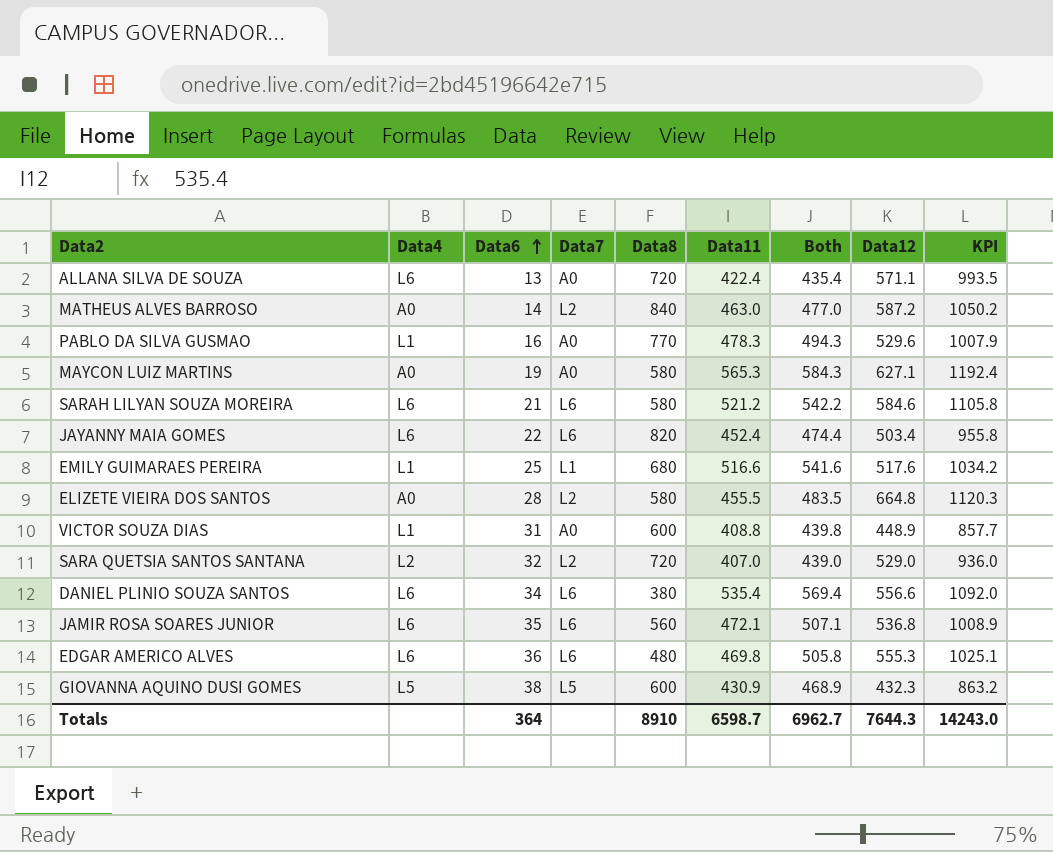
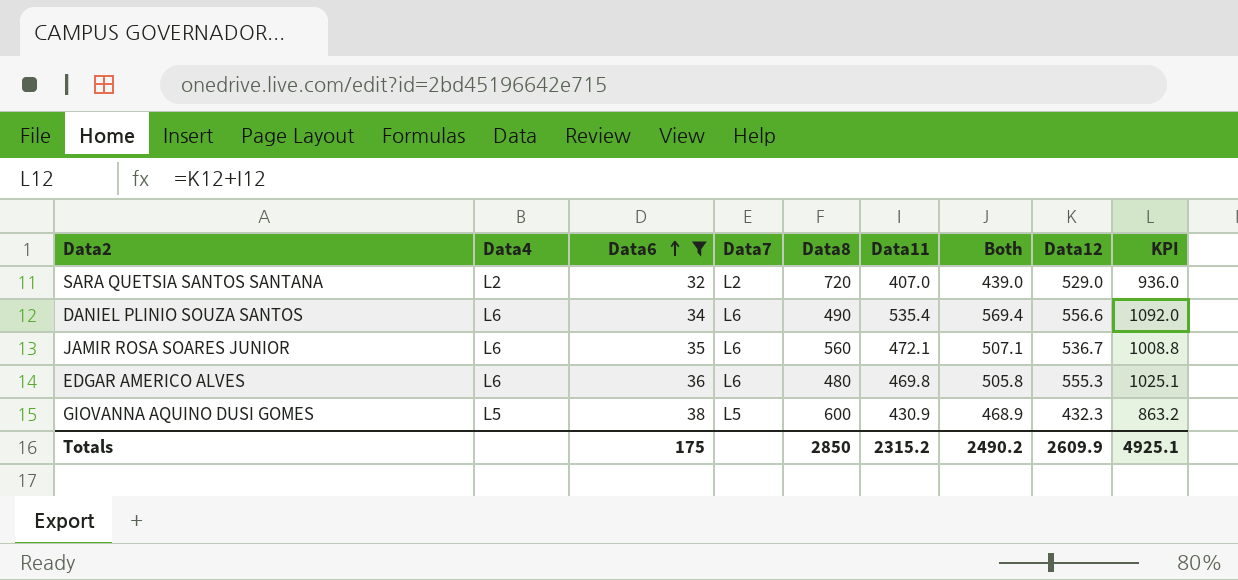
filter: none -> Data6 >= 32
DANIEL PLINIO SOUZA SANTOS | Data8: 380 -> 490
JAMIR ROSA SOARES JUNIOR | Data12: 536.8 -> 536.7
JAMIR ROSA SOARES JUNIOR | KPI: 1008.9 -> 1008.8
Totals | Data6: 364 -> 175
Totals | Data8: 8910 -> 2850
Totals | Data11: 6598.7 -> 2315.2
Totals | Both: 6962.7 -> 2490.2
Totals | Data12: 7644.3 -> 2609.9
Totals | KPI: 14243.0 -> 4925.1

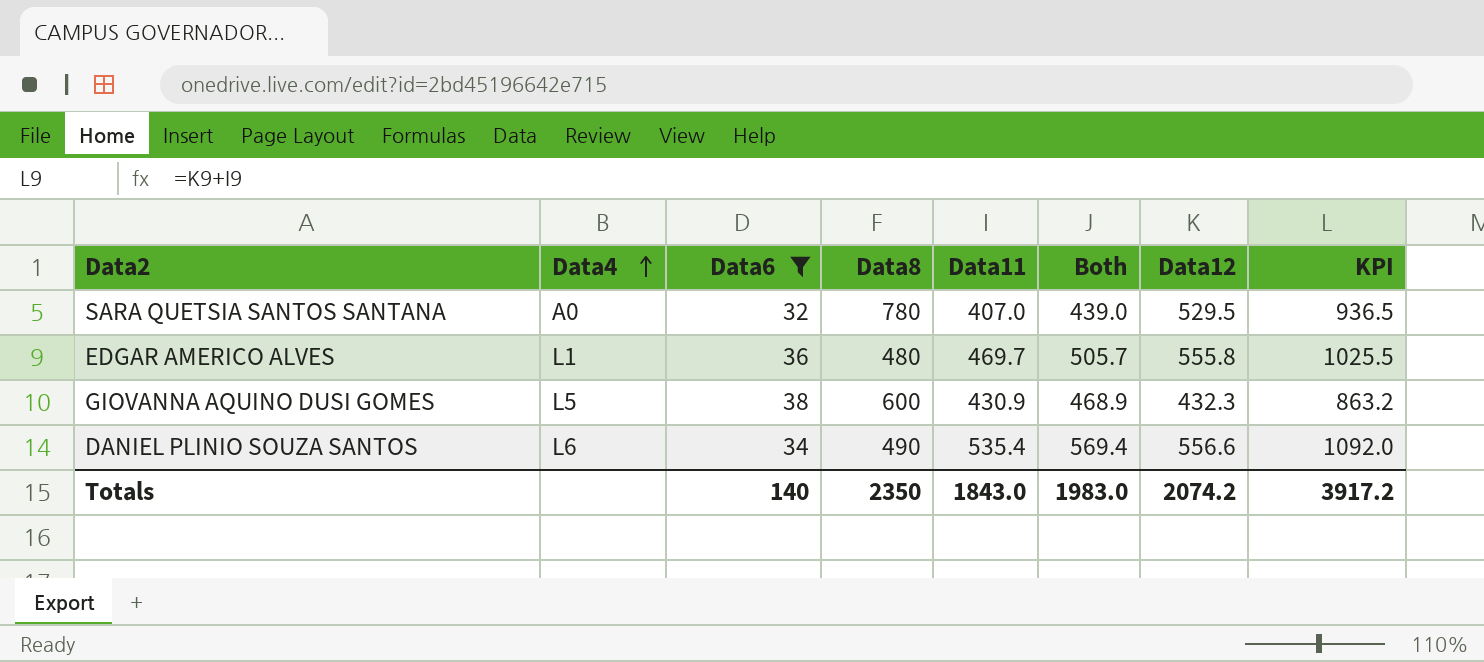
row order: Data6 ascending -> Data4 ascending
column Data7 | position: 4 -> none
row JAMIR ROSA SOARES JUNIOR: L6 | 35 | L6 | 560 | 472.1 | 507.1 | 536.7 | 1008.8 -> none
SARA QUETSIA SANTOS SANTANA | Data4: L2 -> A0
SARA QUETSIA SANTOS SANTANA | Data8: 720 -> 780
SARA QUETSIA SANTOS SANTANA | Data12: 529.0 -> 529.5
SARA QUETSIA SANTOS SANTANA | KPI: 936.0 -> 936.5
EDGAR AMERICO ALVES | Data4: L6 -> L1
EDGAR AMERICO ALVES | Data11: 469.8 -> 469.7
EDGAR AMERICO ALVES | Both: 505.8 -> 505.7
EDGAR AMERICO ALVES | Data12: 555.3 -> 555.8
EDGAR AMERICO ALVES | KPI: 1025.1 -> 1025.5
Totals | Data6: 175 -> 140
Totals | Data8: 2850 -> 2350
Totals | Data11: 2315.2 -> 1843.0
Totals | Both: 2490.2 -> 1983.0
Totals | Data12: 2609.9 -> 2074.2
Totals | KPI: 4925.1 -> 3917.2

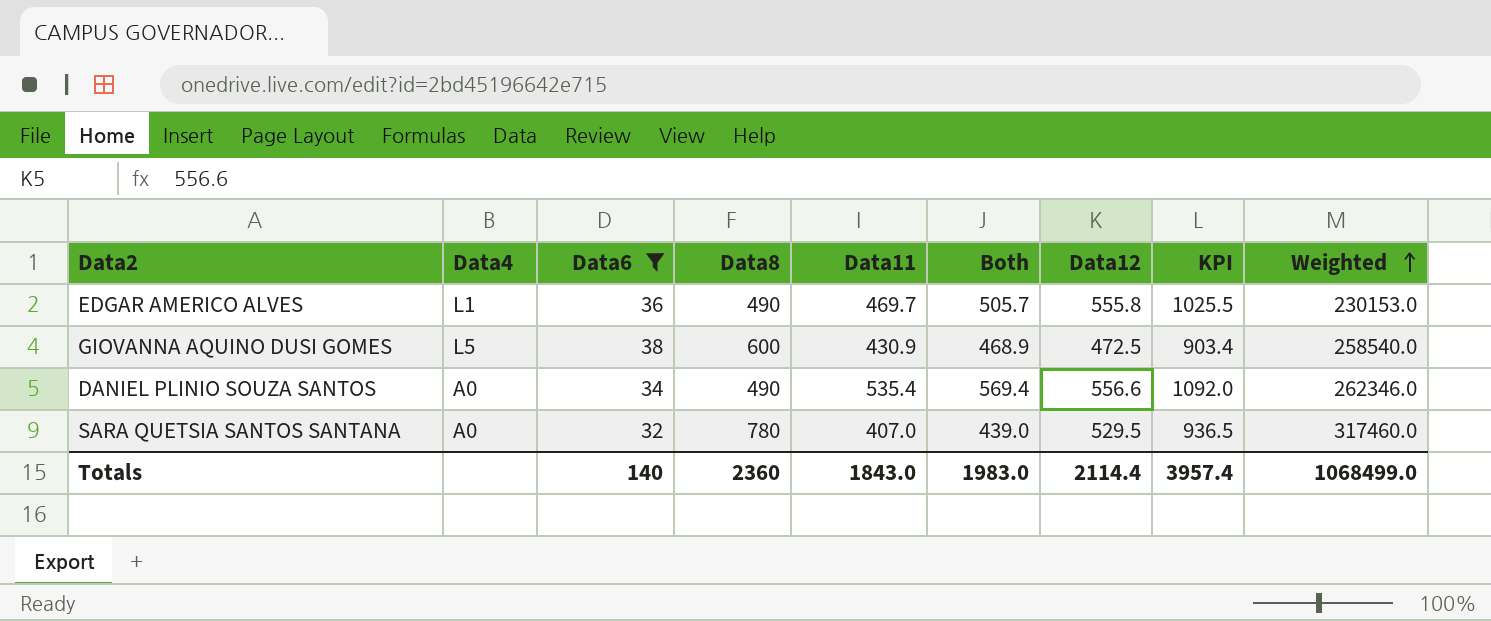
row order: Data4 ascending -> Weighted ascending
column Weighted | formula: none -> [Data8] * [Data11]
EDGAR AMERICO ALVES | Data8: 480 -> 490
GIOVANNA AQUINO DUSI GOMES | Data12: 432.3 -> 472.5
GIOVANNA AQUINO DUSI GOMES | KPI: 863.2 -> 903.4
DANIEL PLINIO SOUZA SANTOS | Data4: L6 -> A0
Totals | Data8: 2350 -> 2360
Totals | Data12: 2074.2 -> 2114.4
Totals | KPI: 3917.2 -> 3957.4

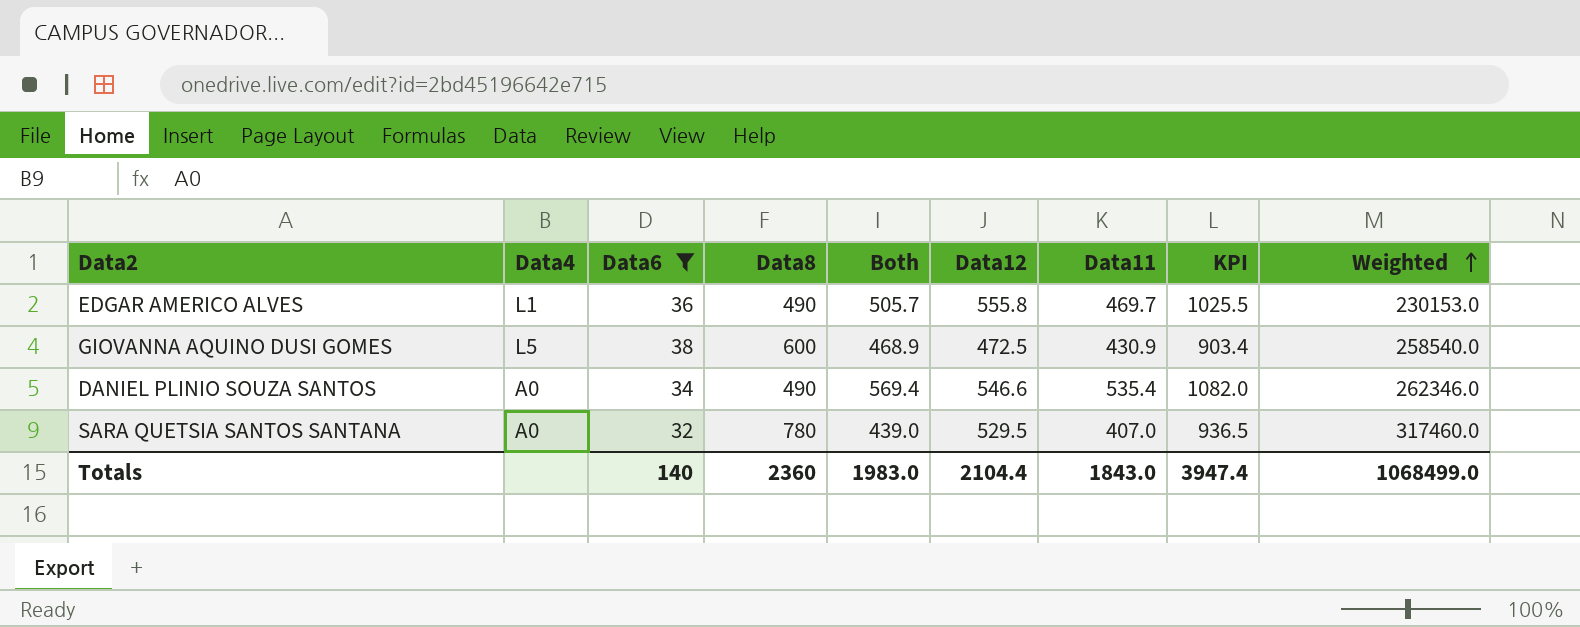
column Data11 | position: 5 -> 7
DANIEL PLINIO SOUZA SANTOS | Data12: 556.6 -> 546.6
DANIEL PLINIO SOUZA SANTOS | KPI: 1092.0 -> 1082.0
Totals | Data12: 2114.4 -> 2104.4
Totals | KPI: 3957.4 -> 3947.4

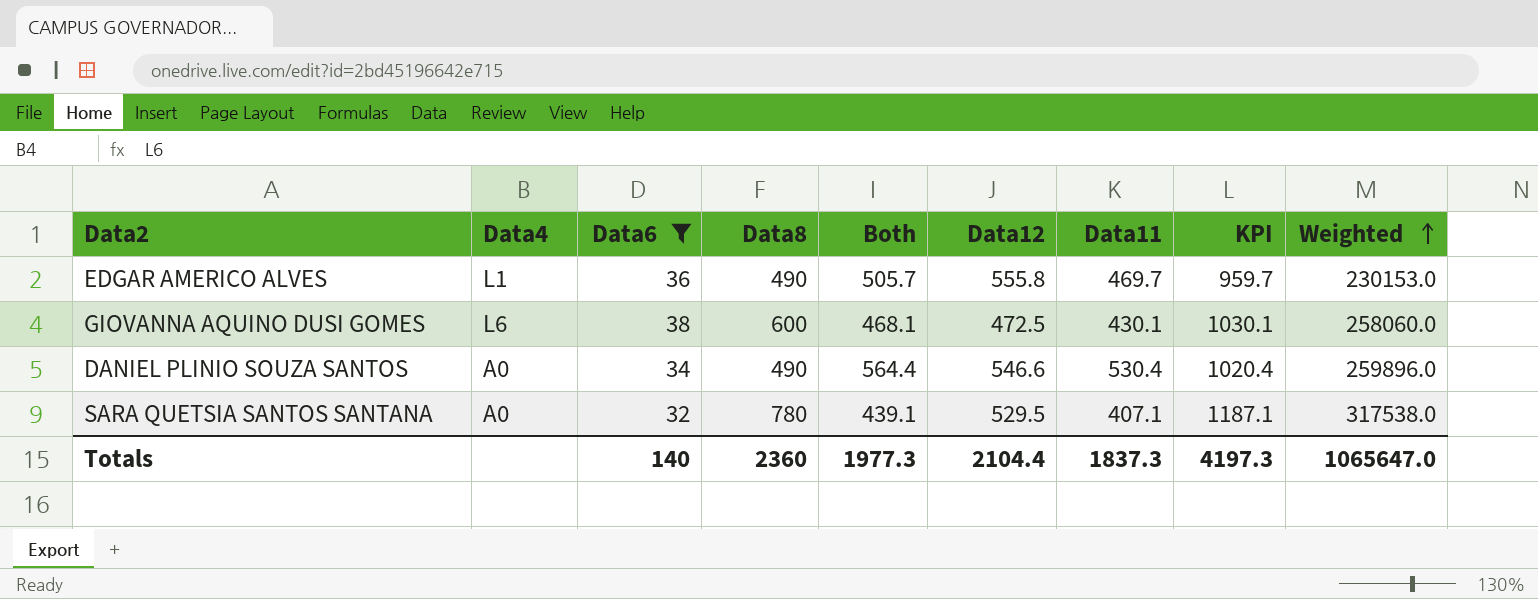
column KPI | formula: [Data12] + [Data11] -> [Data8] + [Data11]
GIOVANNA AQUINO DUSI GOMES | Data4: L5 -> L6
GIOVANNA AQUINO DUSI GOMES | Both: 468.9 -> 468.1
GIOVANNA AQUINO DUSI GOMES | Data11: 430.9 -> 430.1
GIOVANNA AQUINO DUSI GOMES | Weighted: 258540.0 -> 258060.0
DANIEL PLINIO SOUZA SANTOS | Both: 569.4 -> 564.4
DANIEL PLINIO SOUZA SANTOS | Data11: 535.4 -> 530.4
DANIEL PLINIO SOUZA SANTOS | Weighted: 262346.0 -> 259896.0
SARA QUETSIA SANTOS SANTANA | Both: 439.0 -> 439.1
SARA QUETSIA SANTOS SANTANA | Data11: 407.0 -> 407.1
SARA QUETSIA SANTOS SANTANA | Weighted: 317460.0 -> 317538.0
Totals | Both: 1983.0 -> 1977.3
Totals | Data11: 1843.0 -> 1837.3
Totals | KPI: 3947.4 -> 4197.3
Totals | Weighted: 1068499.0 -> 1065647.0

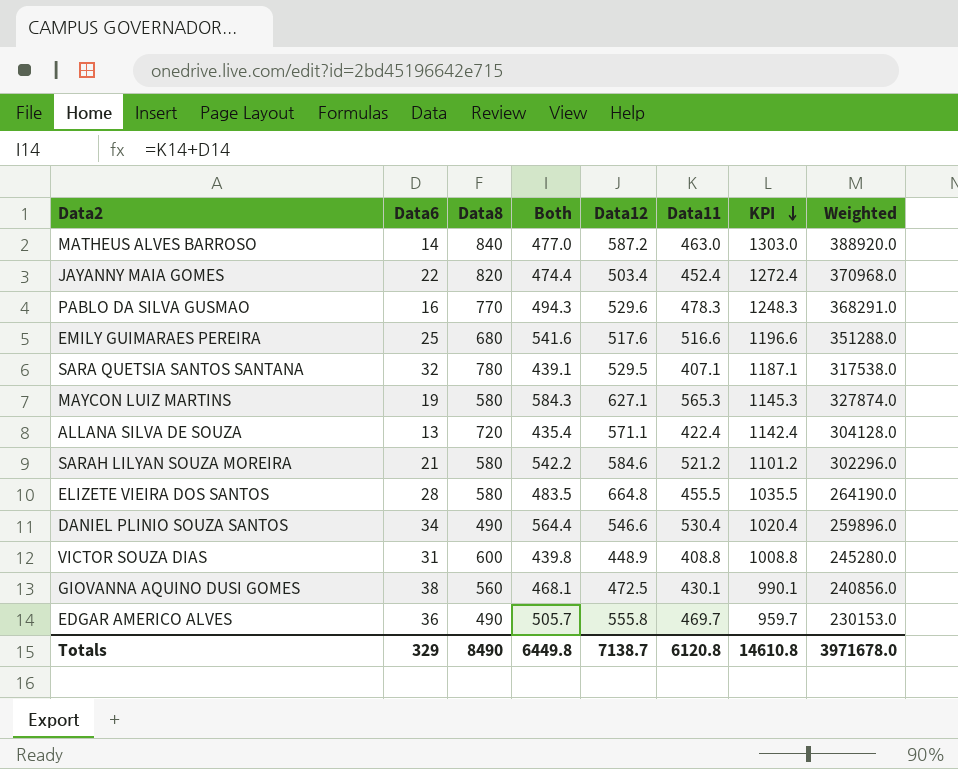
filter: Data6 >= 32 -> none
row order: Weighted ascending -> KPI descending
column Data4 | position: 2 -> none
GIOVANNA AQUINO DUSI GOMES | Data8: 600 -> 560
GIOVANNA AQUINO DUSI GOMES | KPI: 1030.1 -> 990.1
GIOVANNA AQUINO DUSI GOMES | Weighted: 258060.0 -> 240856.0
Totals | Data6: 140 -> 329
Totals | Data8: 2360 -> 8490
Totals | Both: 1977.3 -> 6449.8
Totals | Data12: 2104.4 -> 7138.7
Totals | Data11: 1837.3 -> 6120.8
Totals | KPI: 4197.3 -> 14610.8
Totals | Weighted: 1065647.0 -> 3971678.0

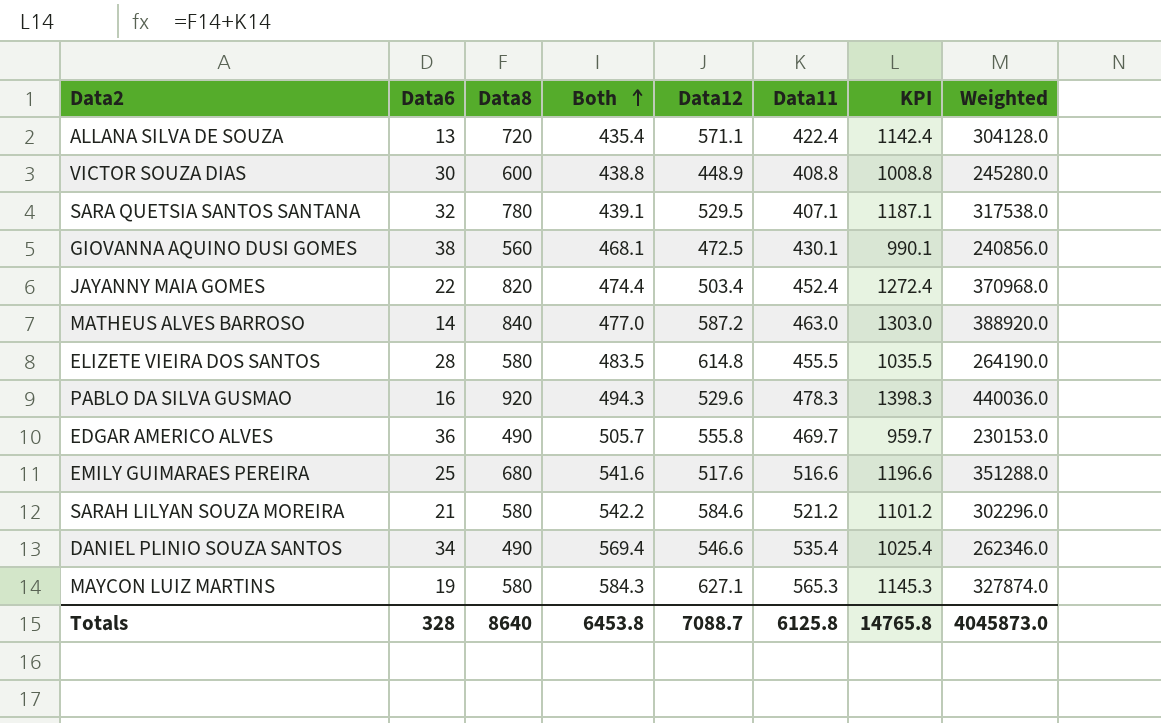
row order: KPI descending -> Both ascending
VICTOR SOUZA DIAS | Data6: 31 -> 30
VICTOR SOUZA DIAS | Both: 439.8 -> 438.8
ELIZETE VIEIRA DOS SANTOS | Data12: 664.8 -> 614.8
PABLO DA SILVA GUSMAO | Data8: 770 -> 920
PABLO DA SILVA GUSMAO | KPI: 1248.3 -> 1398.3
PABLO DA SILVA GUSMAO | Weighted: 368291.0 -> 440036.0
DANIEL PLINIO SOUZA SANTOS | Both: 564.4 -> 569.4
DANIEL PLINIO SOUZA SANTOS | Data11: 530.4 -> 535.4
DANIEL PLINIO SOUZA SANTOS | KPI: 1020.4 -> 1025.4
DANIEL PLINIO SOUZA SANTOS | Weighted: 259896.0 -> 262346.0
Totals | Data6: 329 -> 328
Totals | Data8: 8490 -> 8640
Totals | Both: 6449.8 -> 6453.8
Totals | Data12: 7138.7 -> 7088.7
Totals | Data11: 6120.8 -> 6125.8
Totals | KPI: 14610.8 -> 14765.8
Totals | Weighted: 3971678.0 -> 4045873.0

